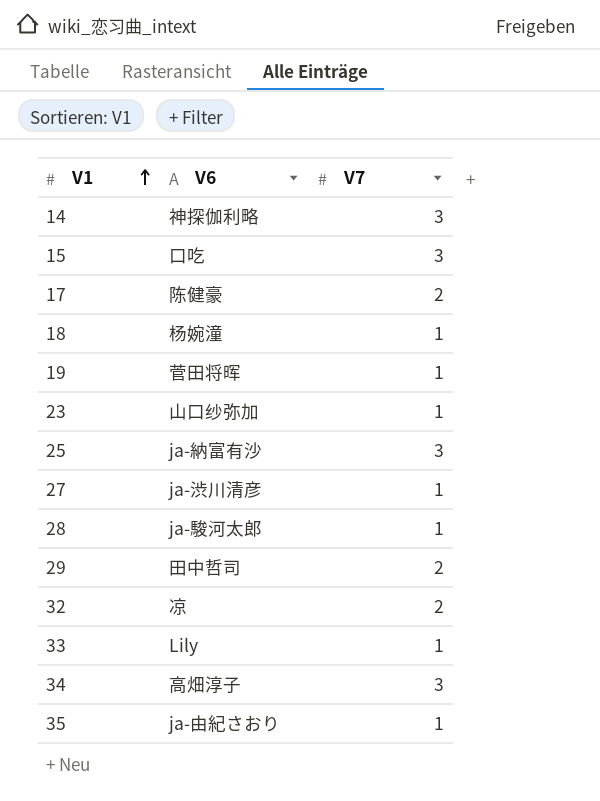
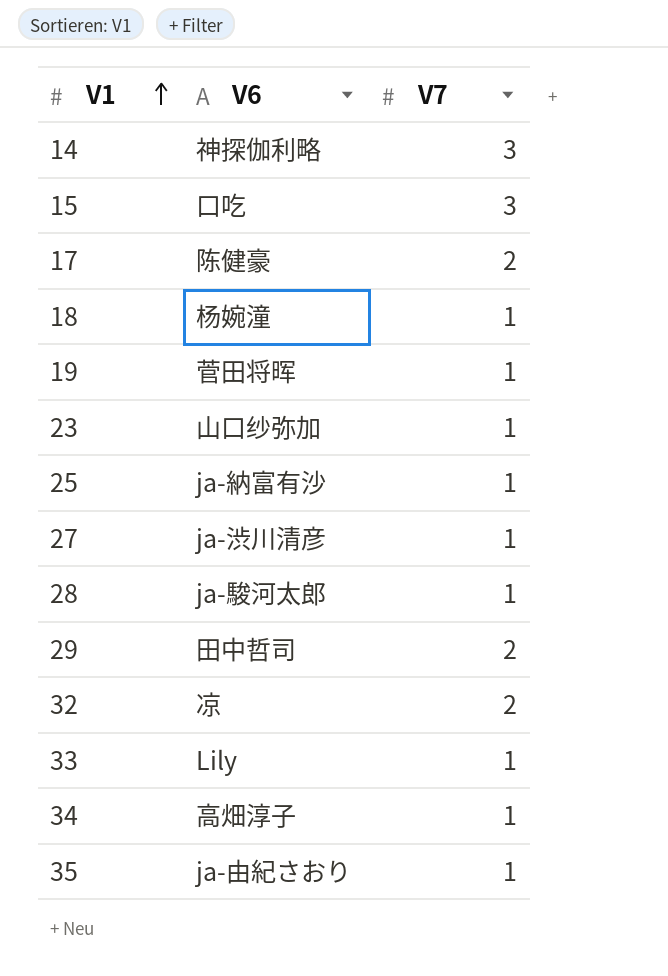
25 | V7: 3 -> 1
34 | V7: 3 -> 1

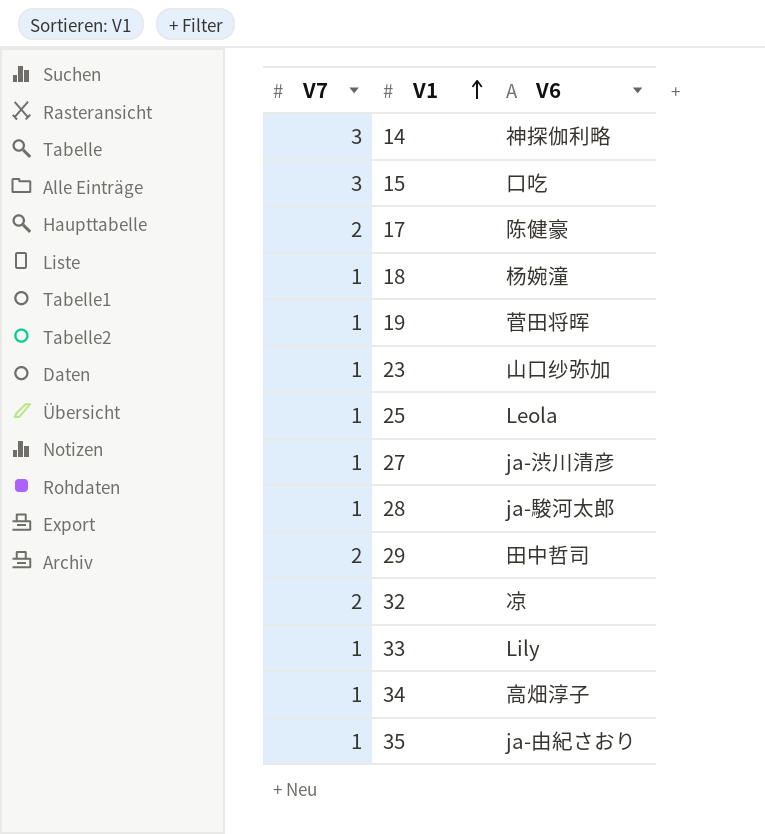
column V7 | position: 3 -> 1
25 | V6: ja-納富有沙 -> Leola

